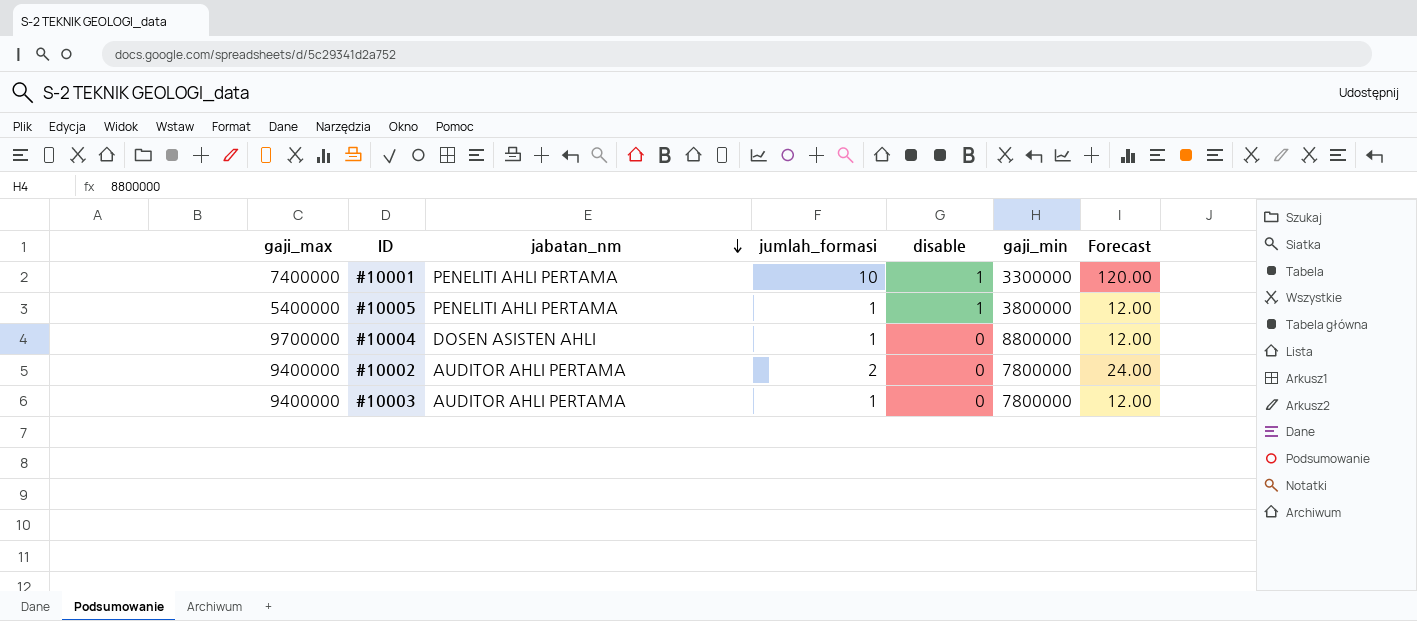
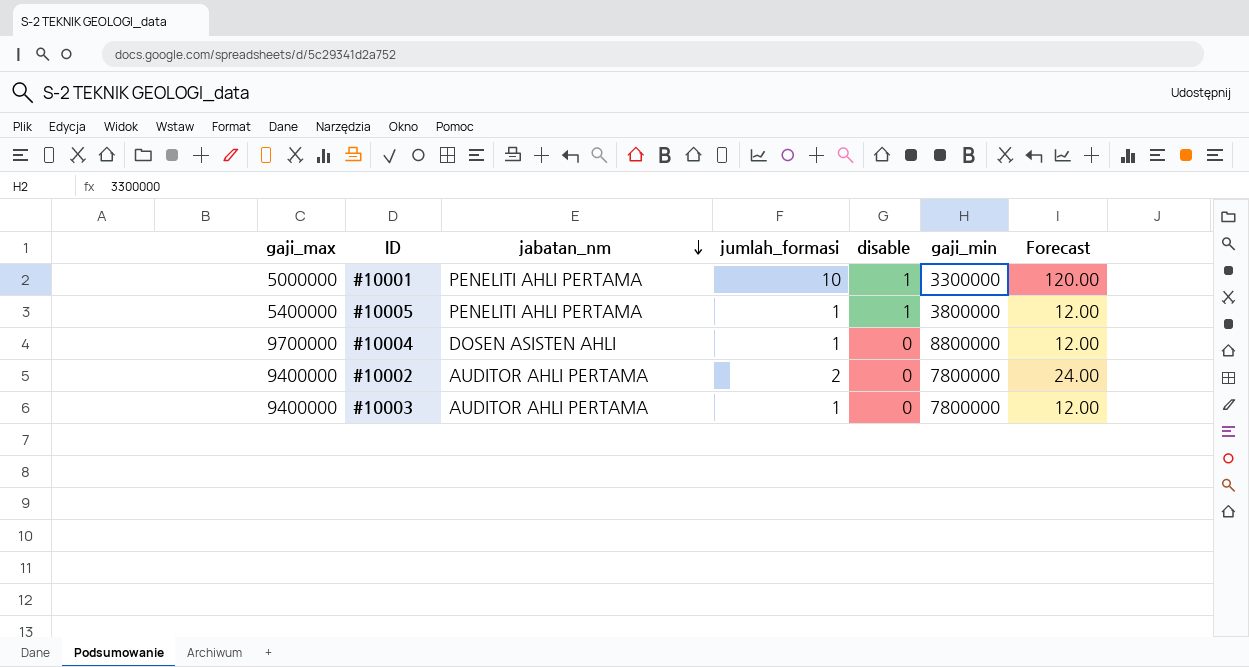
#10001 | gaji_max: 7400000 -> 5000000

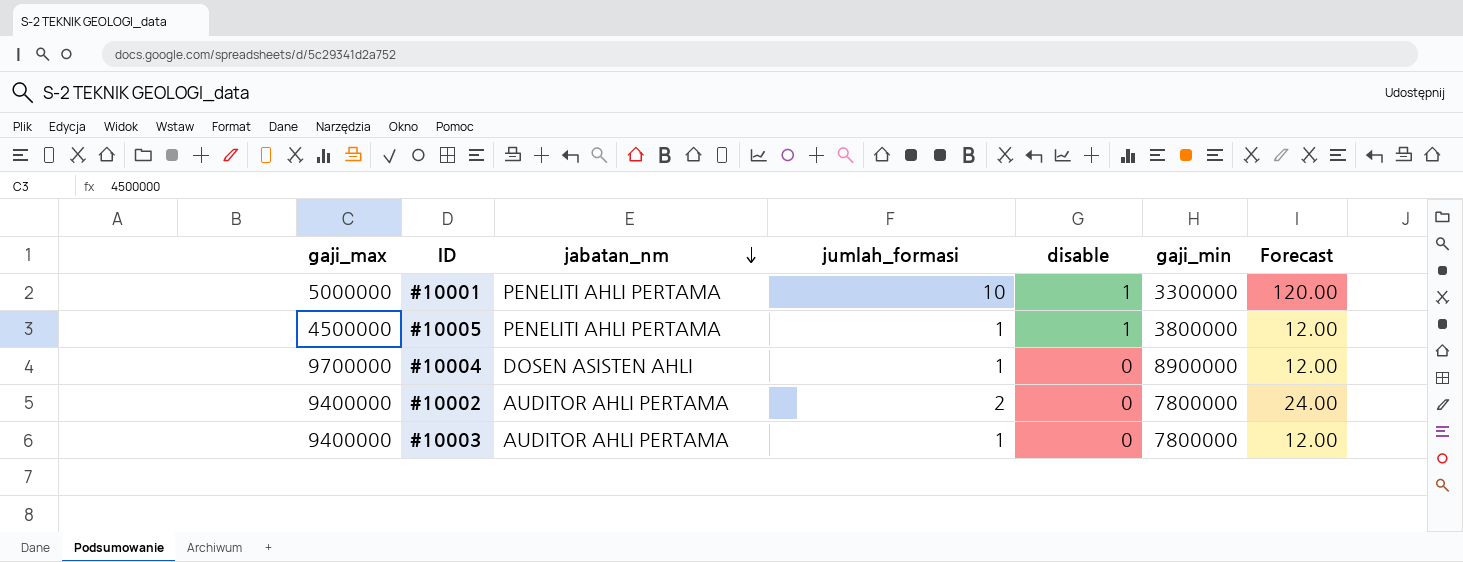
#10005 | gaji_max: 5400000 -> 4500000
#10004 | gaji_min: 8800000 -> 8900000

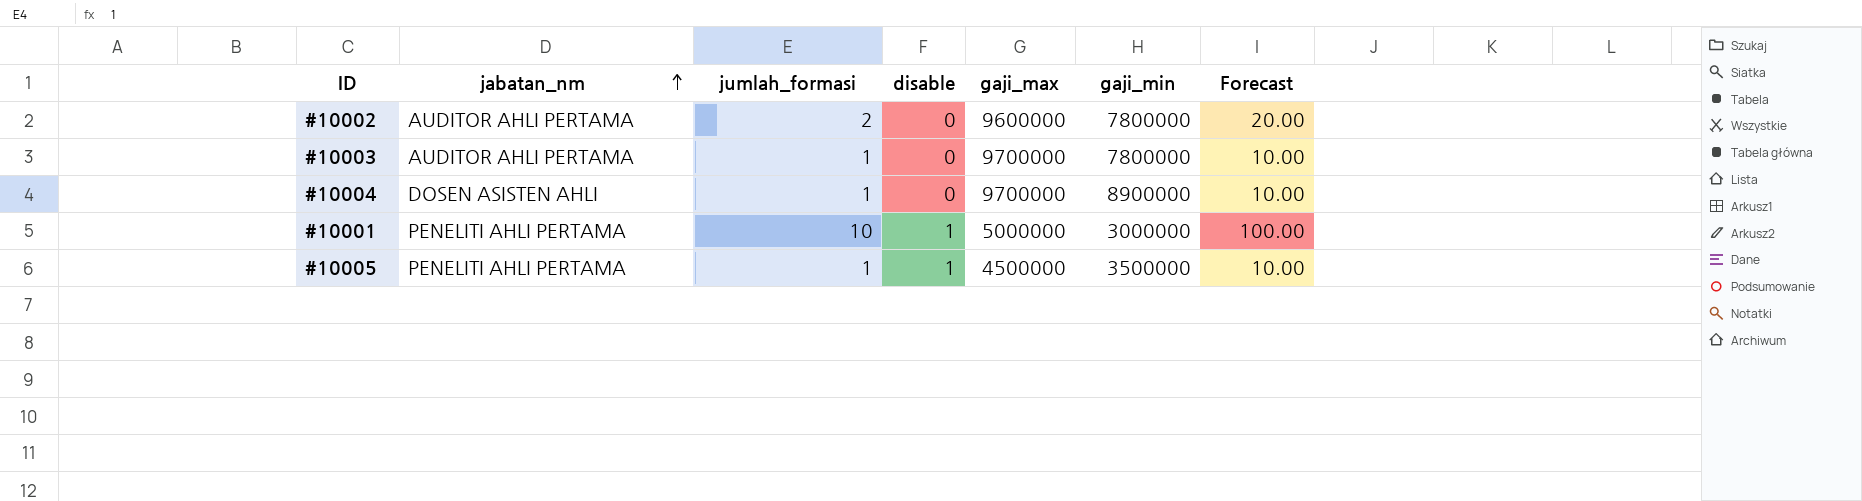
row order: jabatan_nm descending -> jabatan_nm ascending
column gaji_max | position: 1 -> 5
column Forecast | formula: [jumlah_formasi] * 12 -> [jumlah_formasi] * 10
#10002 | gaji_max: 9400000 -> 9600000
#10003 | gaji_max: 9400000 -> 9700000
#10001 | gaji_min: 3300000 -> 3000000
#10005 | gaji_min: 3800000 -> 3500000

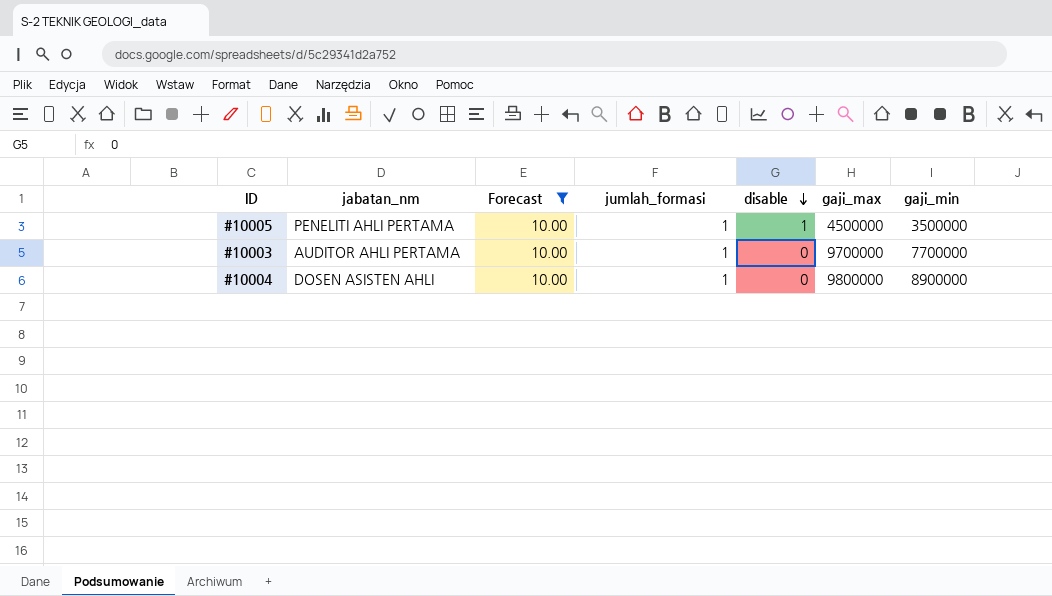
filter: none -> Forecast = 10.00
row order: jabatan_nm ascending -> disable descending
column Forecast | position: 7 -> 3
#10003 | gaji_min: 7800000 -> 7700000
#10004 | gaji_max: 9700000 -> 9800000

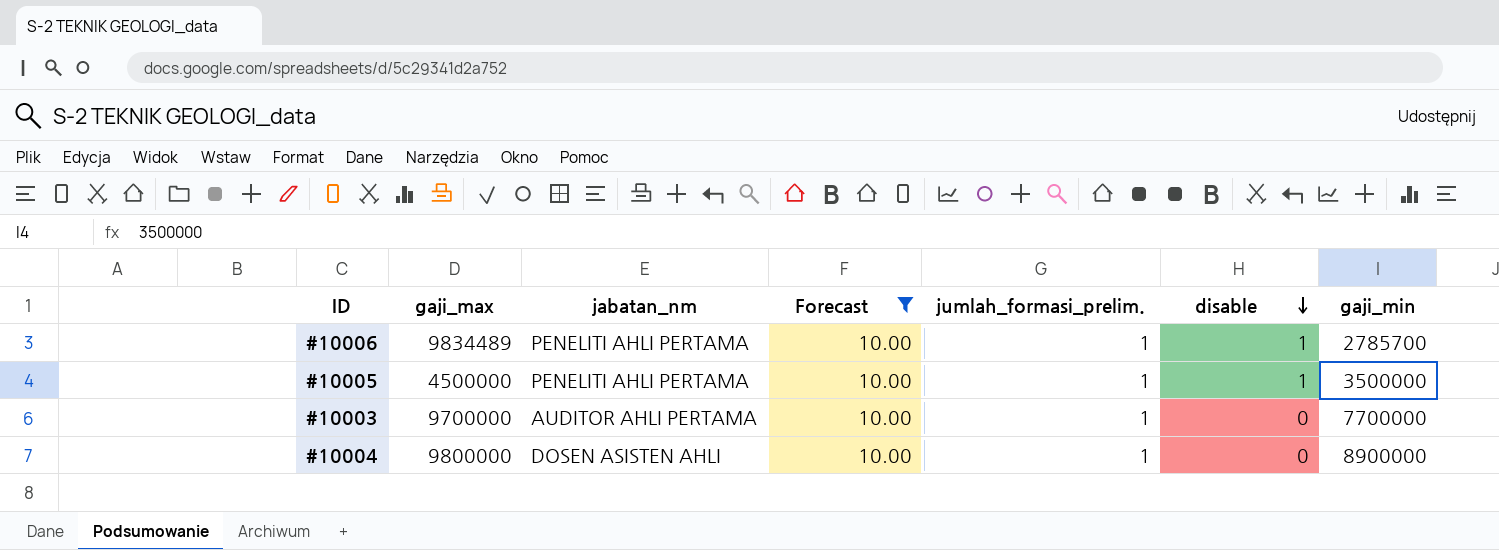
column gaji_max | position: 6 -> 2
column name: jumlah_formasi -> jumlah_formasi_prelim.
row #10006: none -> 9834489 | PENELITI AHLI PERTAMA | 10.00 | 1 | 1 | 2785700

